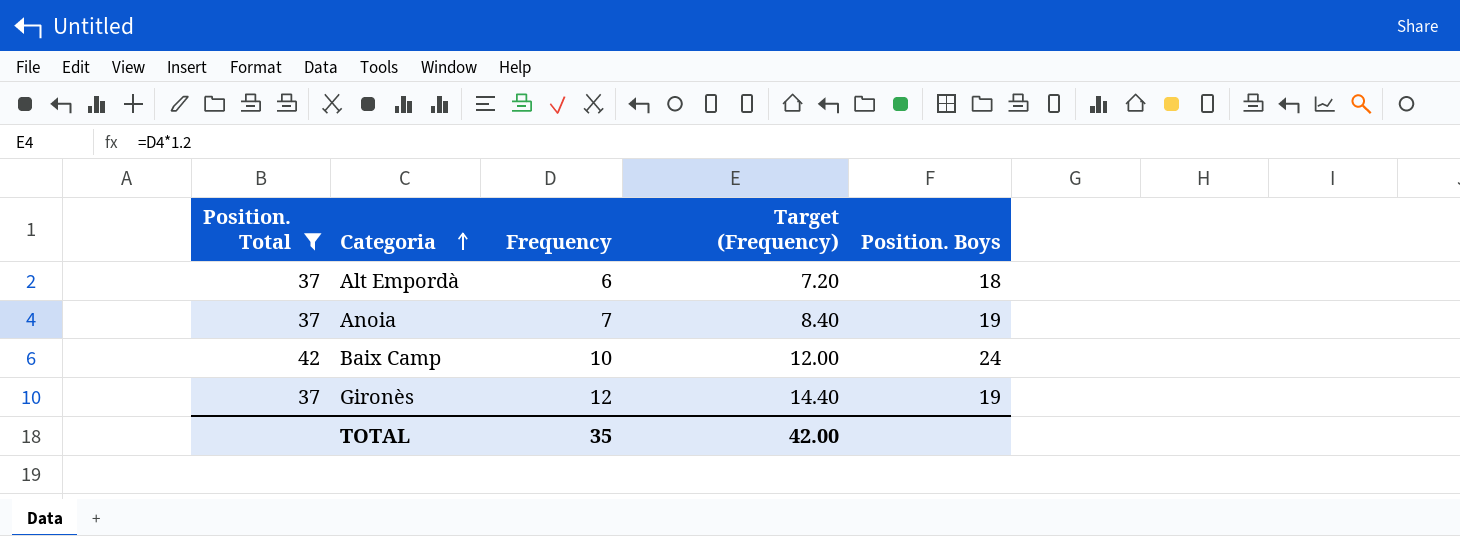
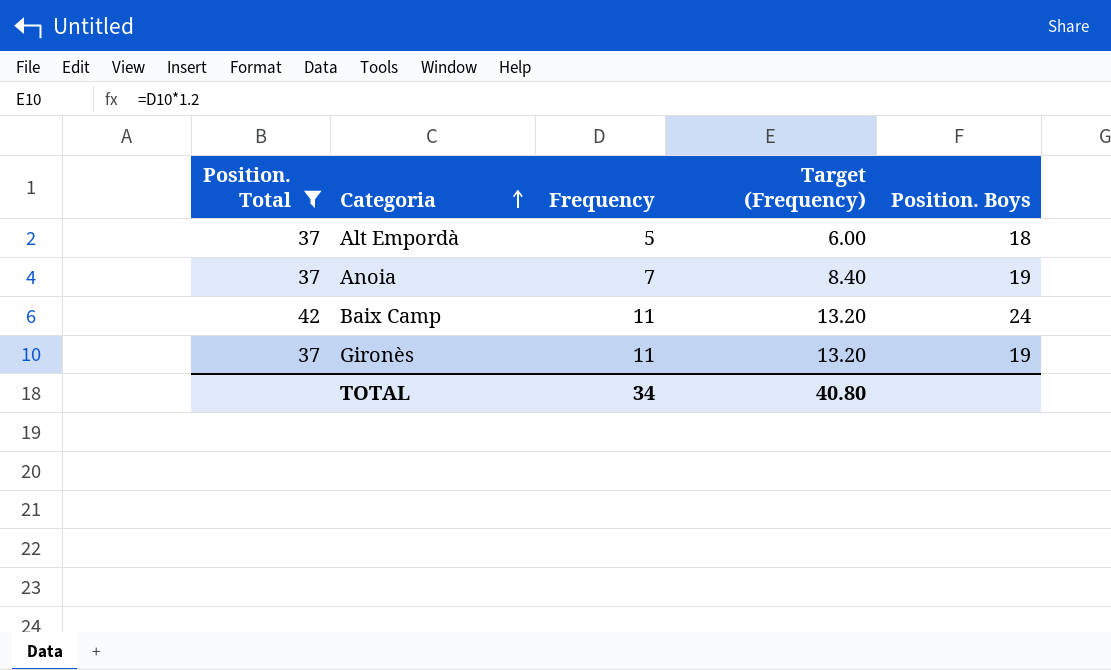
Alt Empordà | Frequency: 6 -> 5
Alt Empordà | Target (Frequency): 7.20 -> 6.00
Baix Camp | Frequency: 10 -> 11
Baix Camp | Target (Frequency): 12.00 -> 13.20
Gironès | Frequency: 12 -> 11
Gironès | Target (Frequency): 14.40 -> 13.20
TOTAL | Frequency: 35 -> 34
TOTAL | Target (Frequency): 42.00 -> 40.80

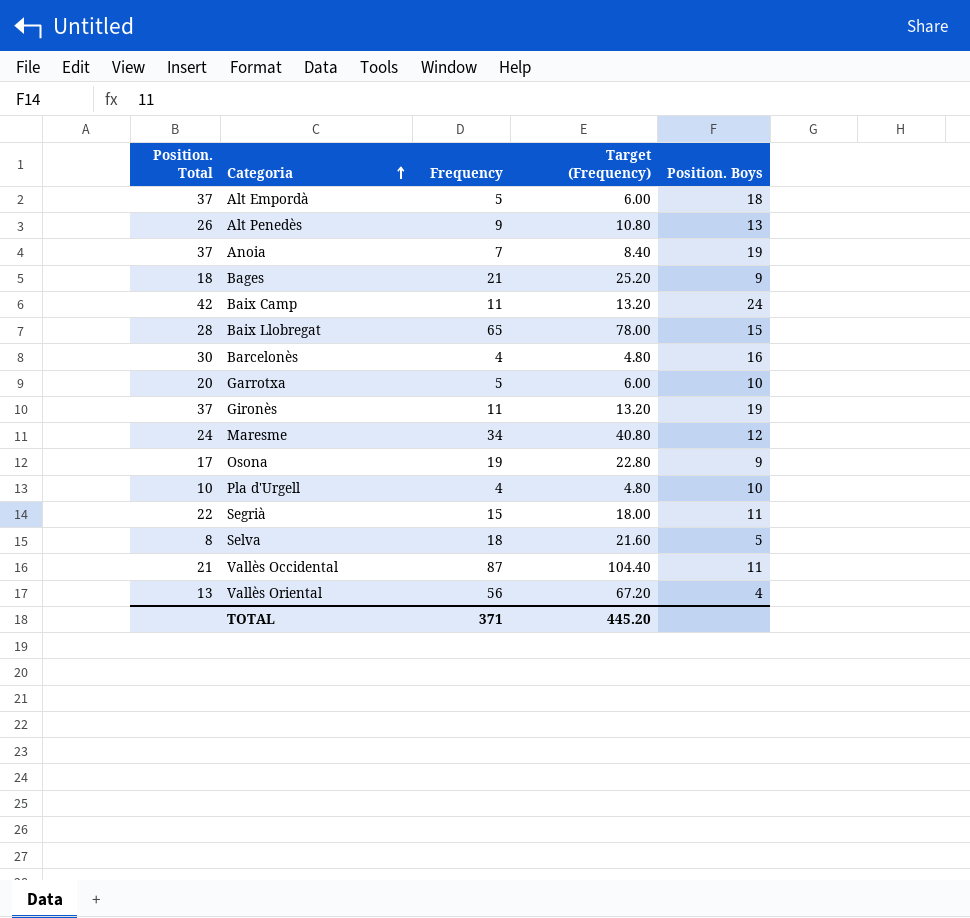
filter: Position. Total >= 37 -> none
TOTAL | Frequency: 34 -> 371
TOTAL | Target (Frequency): 40.80 -> 445.20

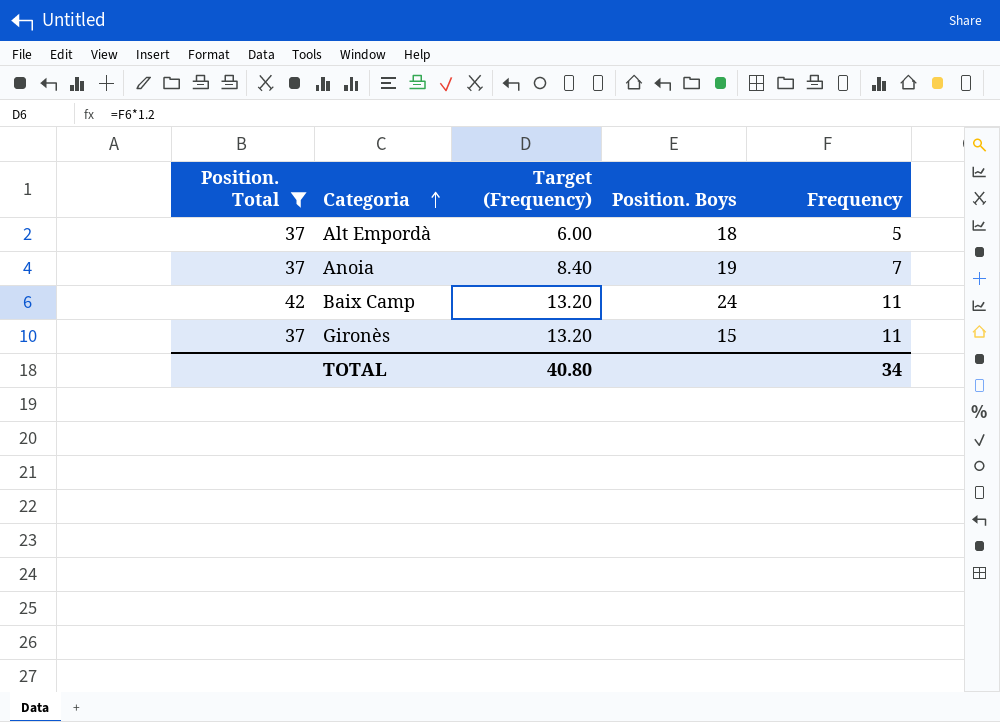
filter: none -> Position. Total >= 37
column Frequency | position: 3 -> 5
Gironès | Position. Boys: 19 -> 15
TOTAL | Target (Frequency): 445.20 -> 40.80
TOTAL | Frequency: 371 -> 34

